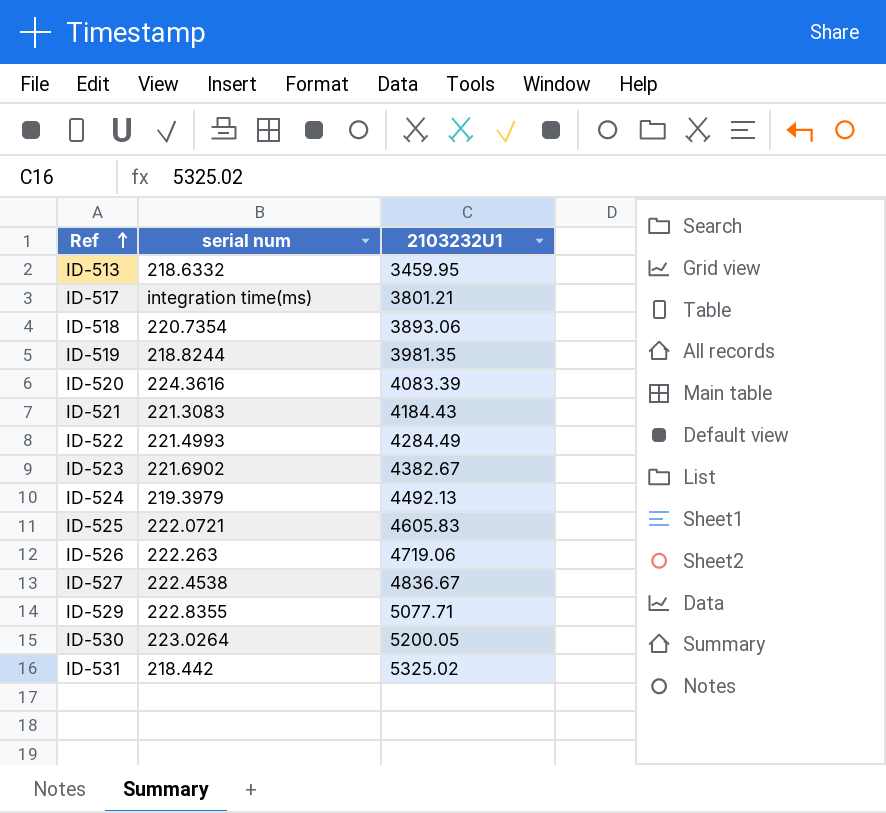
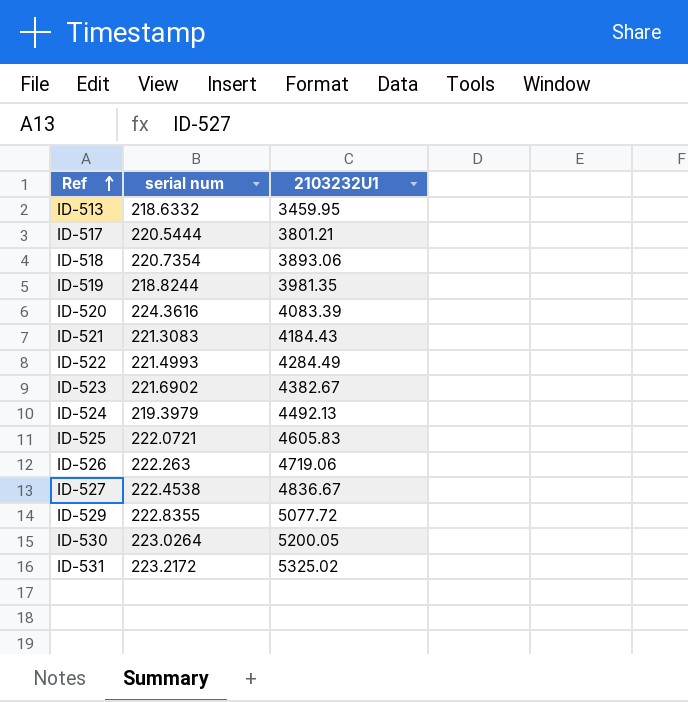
ID-517 | serial num: integration time(ms) -> 220.5444
ID-529 | 2103232U1: 5077.71 -> 5077.72
ID-531 | serial num: 218.442 -> 223.2172

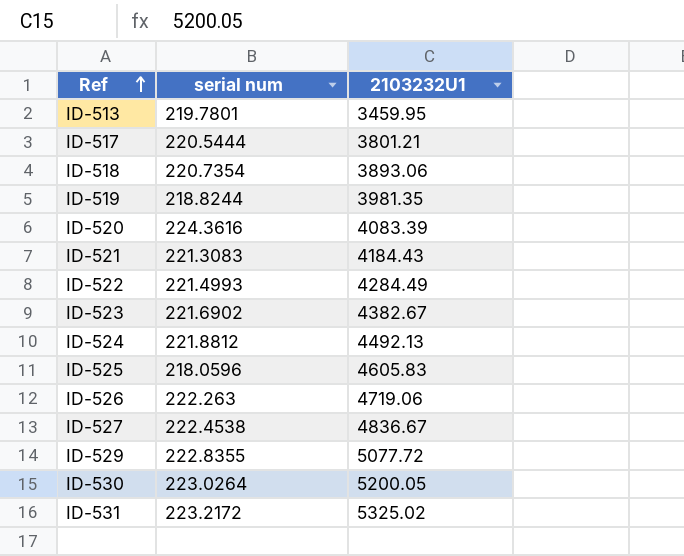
ID-513 | serial num: 218.6332 -> 219.7801
ID-524 | serial num: 219.3979 -> 221.8812
ID-525 | serial num: 222.0721 -> 218.0596

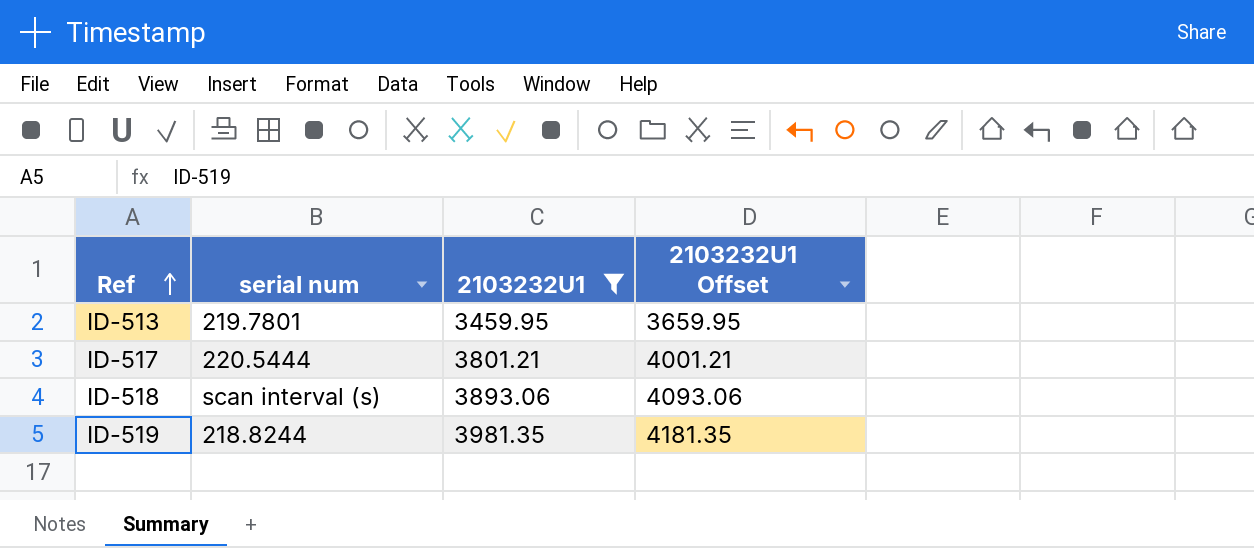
filter: none -> 2103232U1 <= 3981.35
column 2103232U1 Offset | formula: none -> [2103232U1] + 200
ID-518 | serial num: 220.7354 -> scan interval (s)

